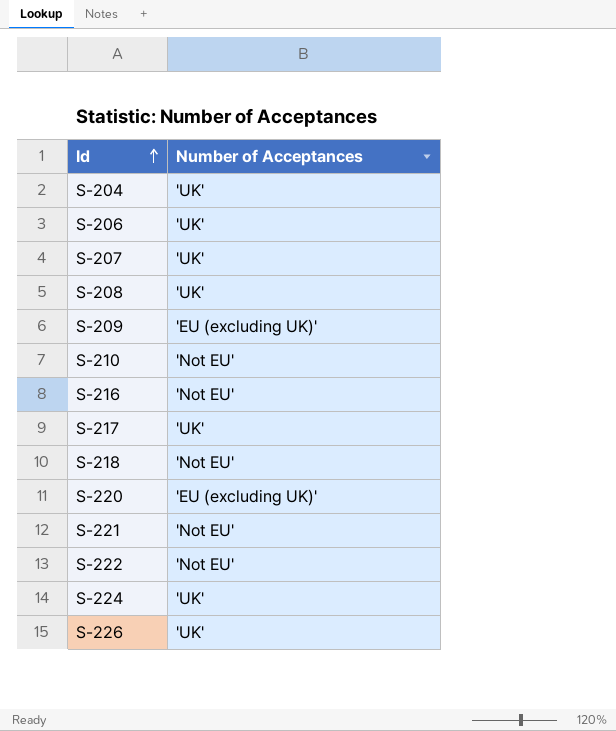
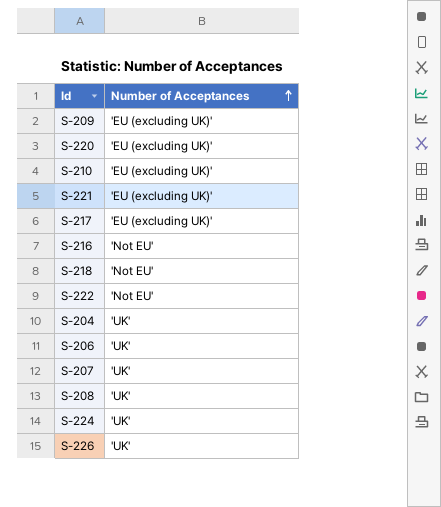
row order: Id ascending -> Number of Acceptances ascending
S-210 | Number of Acceptances: 'Not EU' -> 'EU (excluding UK)'
S-221 | Number of Acceptances: 'Not EU' -> 'EU (excluding UK)'
S-217 | Number of Acceptances: 'UK' -> 'EU (excluding UK)'

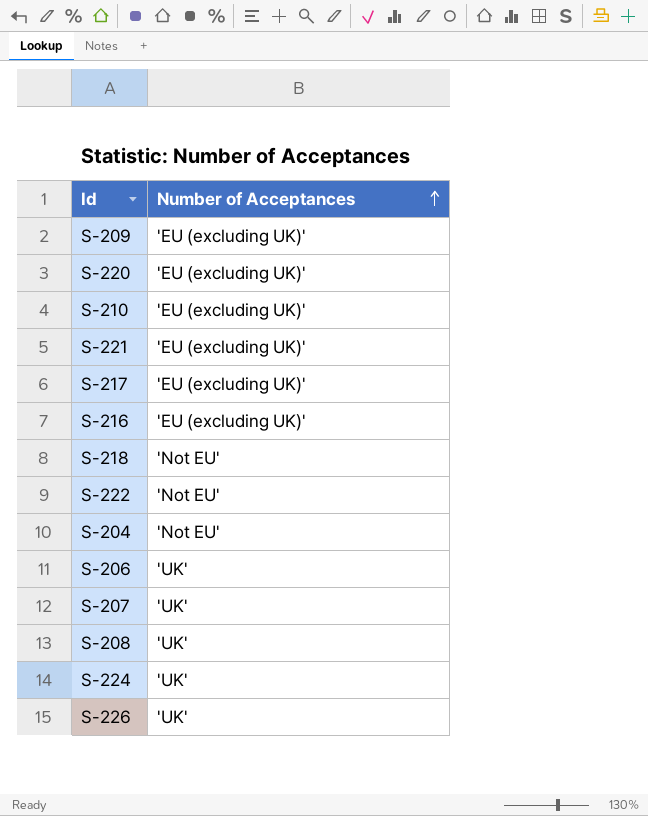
S-216 | Number of Acceptances: 'Not EU' -> 'EU (excluding UK)'
S-204 | Number of Acceptances: 'UK' -> 'Not EU'

